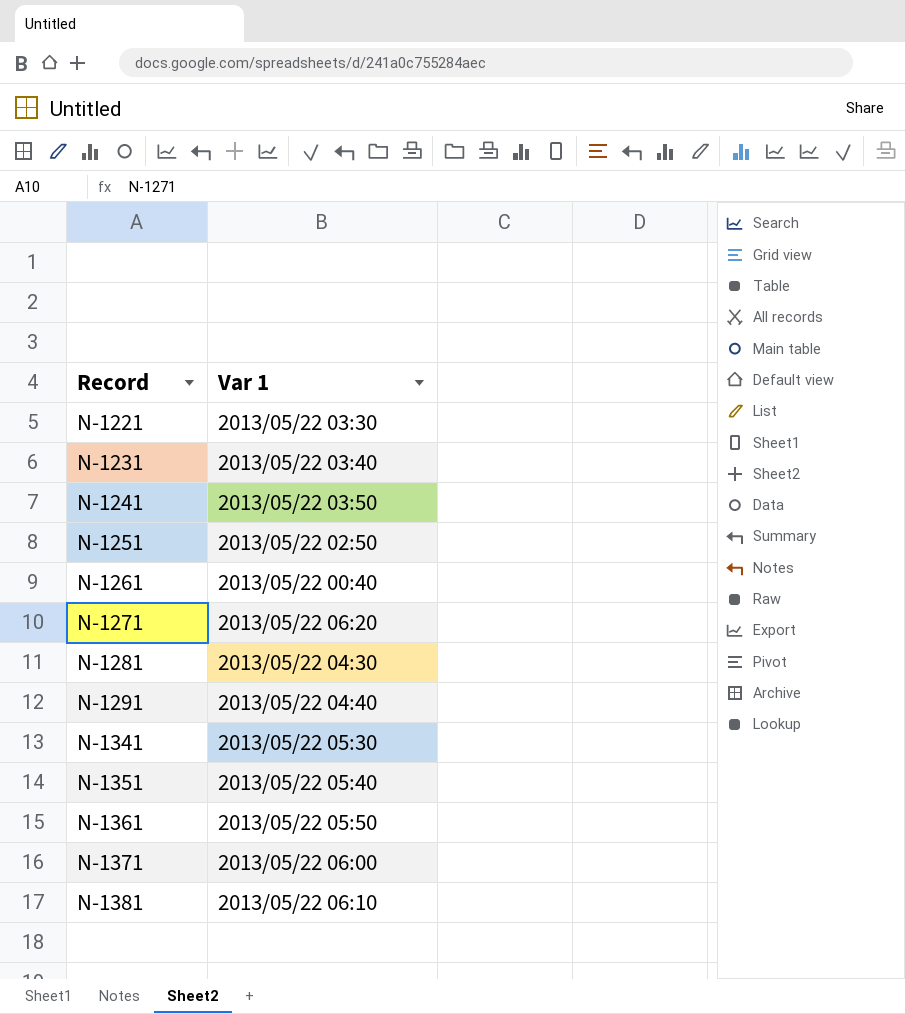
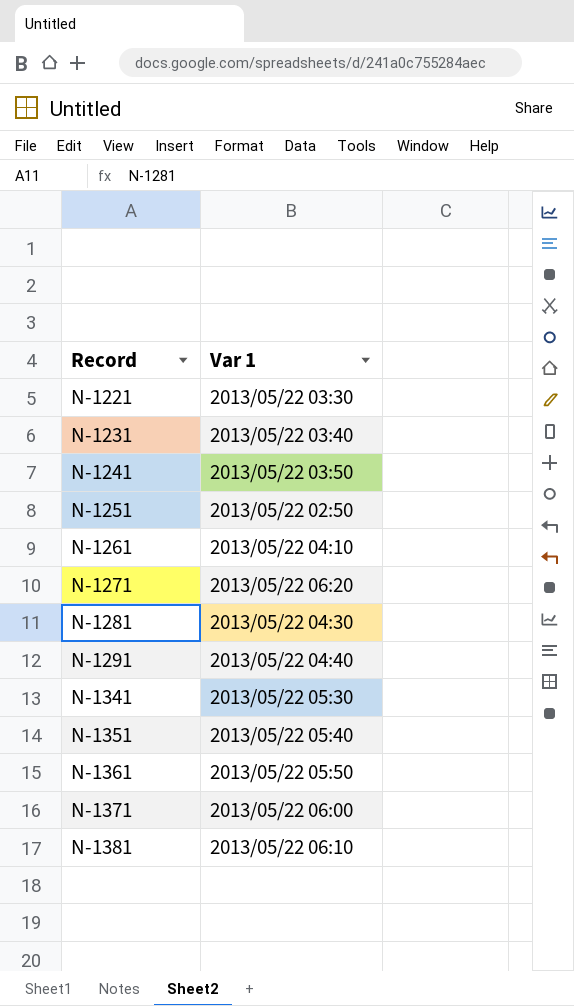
N-1261 | Var 1: 2013/05/22 00:40 -> 2013/05/22 04:10

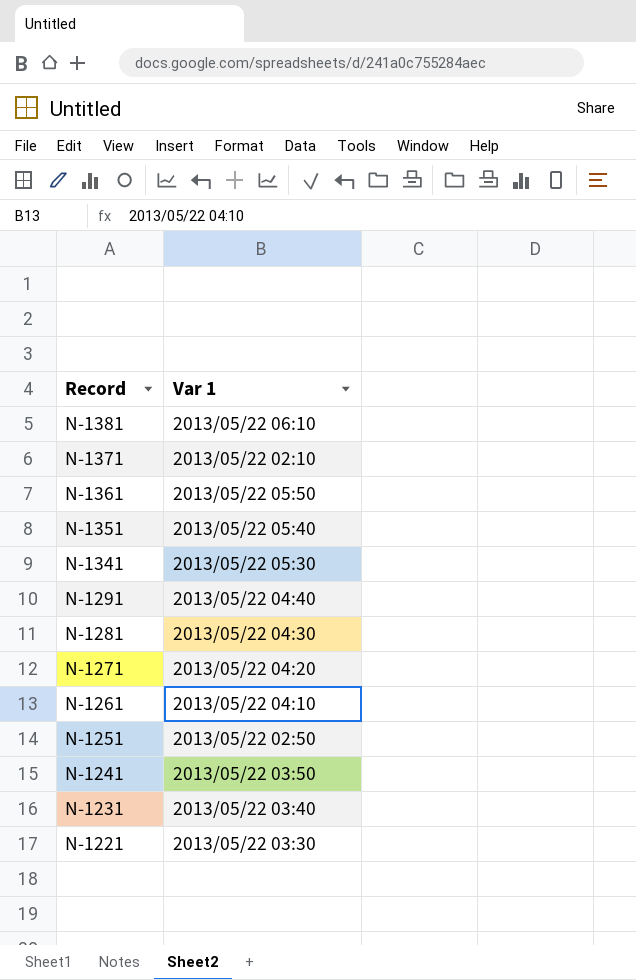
row order: Record ascending -> Record descending
N-1371 | Var 1: 2013/05/22 06:00 -> 2013/05/22 02:10
N-1271 | Var 1: 2013/05/22 06:20 -> 2013/05/22 04:20

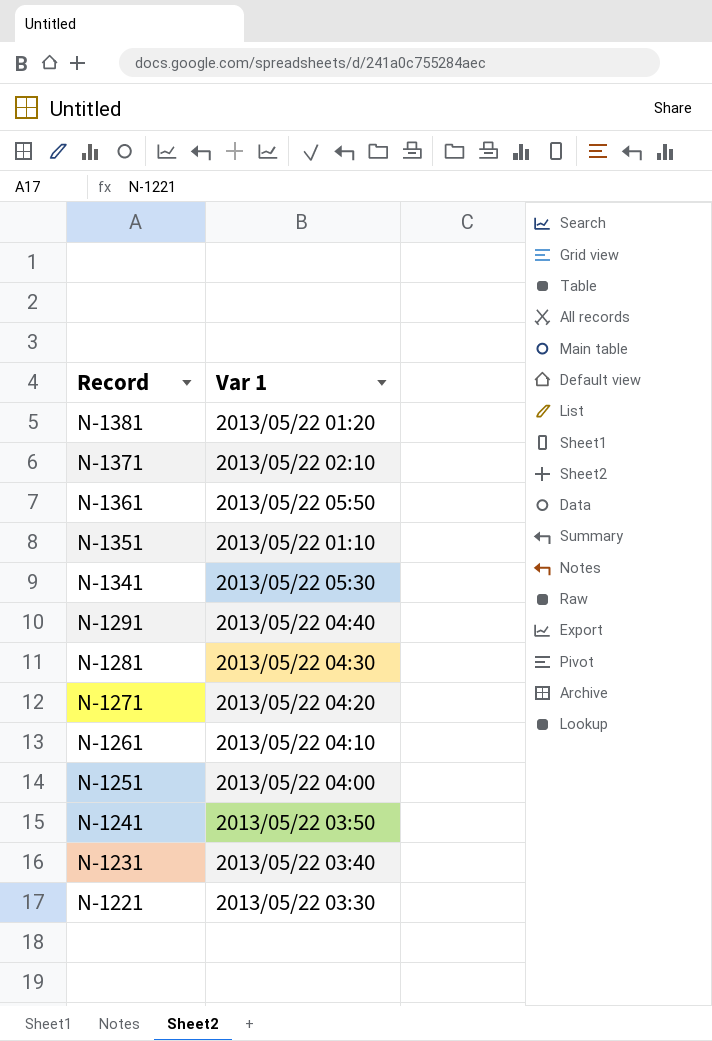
N-1381 | Var 1: 2013/05/22 06:10 -> 2013/05/22 01:20
N-1351 | Var 1: 2013/05/22 05:40 -> 2013/05/22 01:10
N-1251 | Var 1: 2013/05/22 02:50 -> 2013/05/22 04:00

